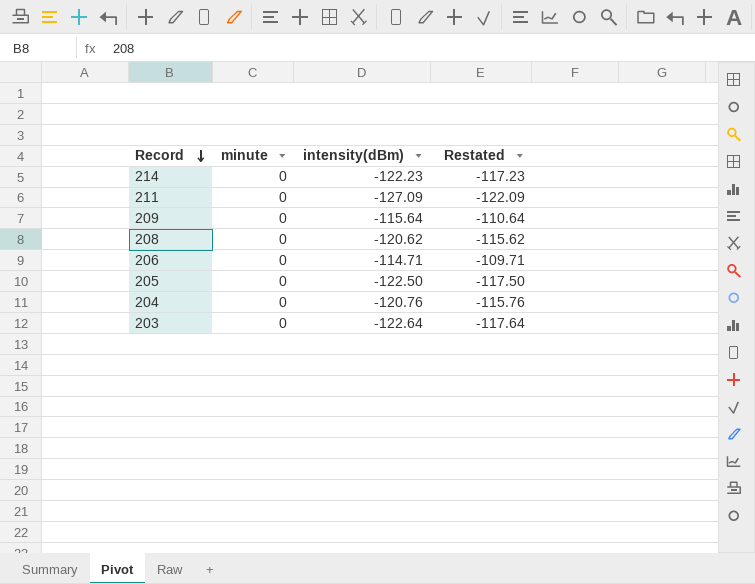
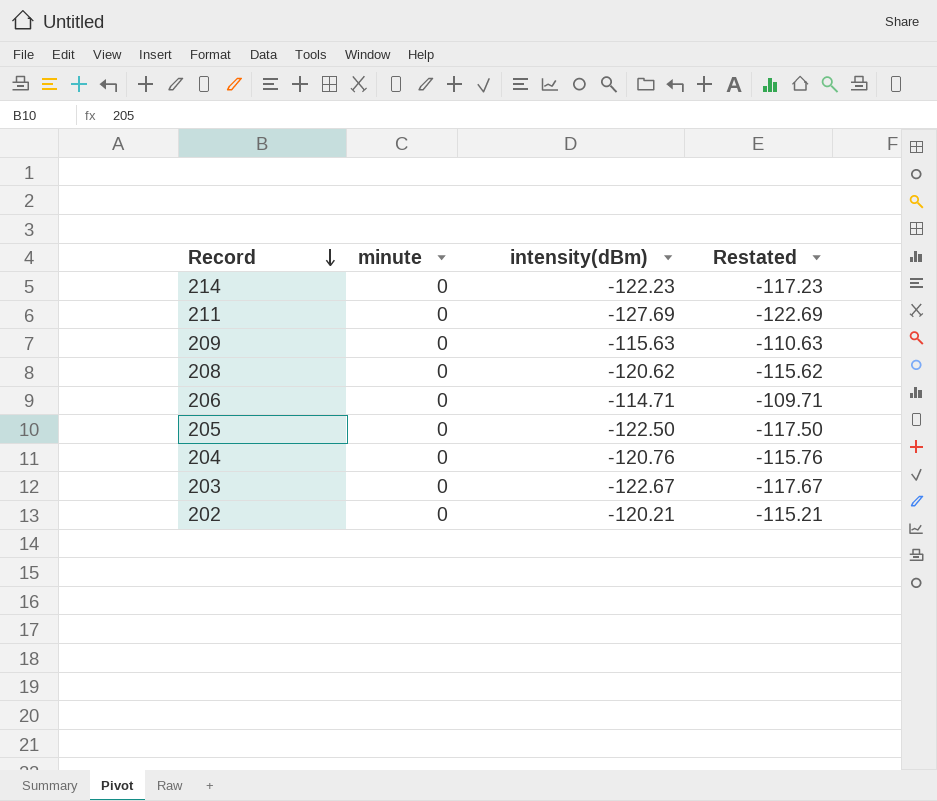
211 | intensity(dBm): -127.09 -> -127.69
211 | Restated: -122.09 -> -122.69
209 | intensity(dBm): -115.64 -> -115.63
209 | Restated: -110.64 -> -110.63
203 | intensity(dBm): -122.64 -> -122.67
203 | Restated: -117.64 -> -117.67
row 202: none -> 0 | -120.21 | -115.21

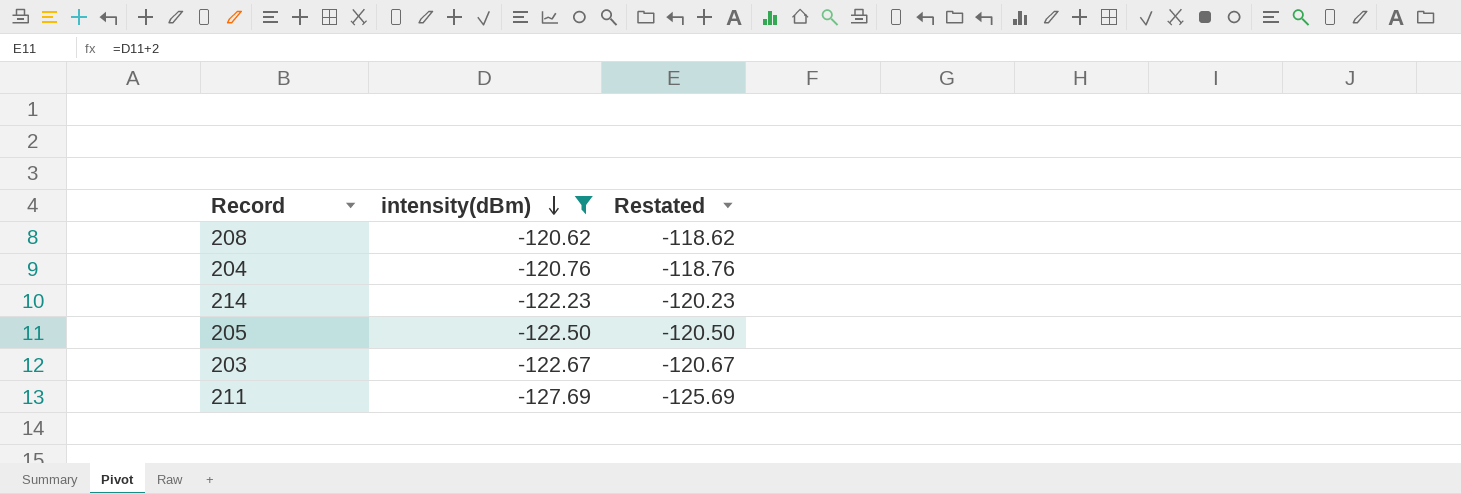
filter: none -> intensity(dBm) <= -120.62
row order: Record descending -> intensity(dBm) descending
column minute | position: 2 -> none
column Restated | formula: [intensity(dBm)] + 5 -> [intensity(dBm)] + 2

